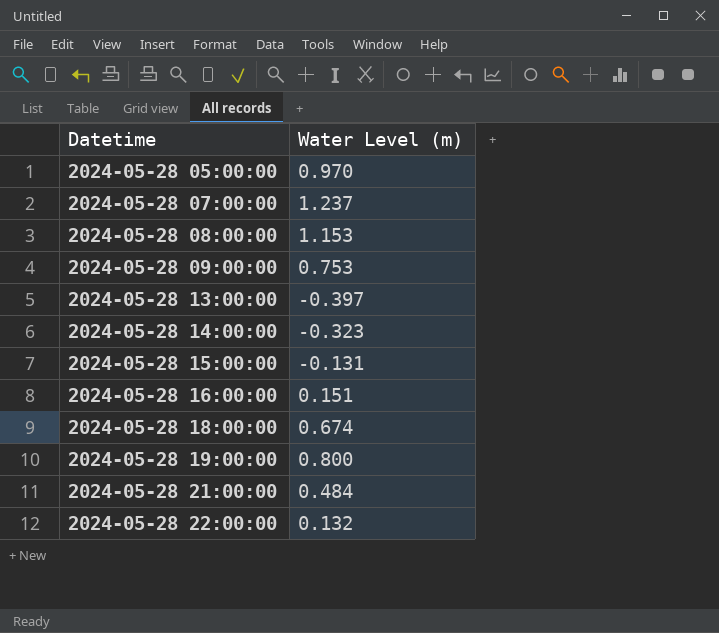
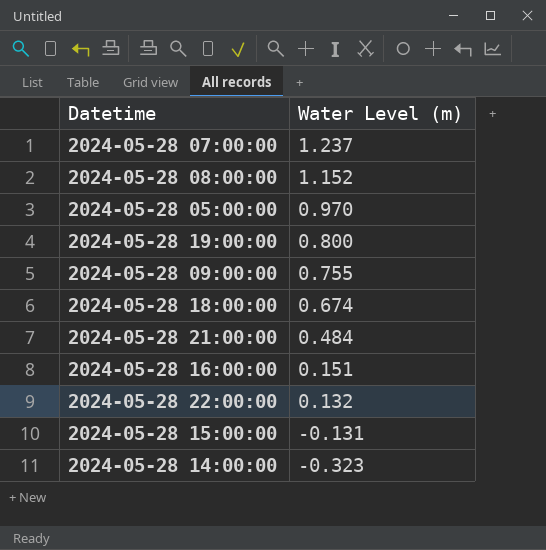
row order: Datetime ascending -> Water Level (m) descending
row 2024-05-28 13:00:00: -0.397 -> none
2024-05-28 08:00:00 | Water Level (m): 1.153 -> 1.152
2024-05-28 09:00:00 | Water Level (m): 0.753 -> 0.755

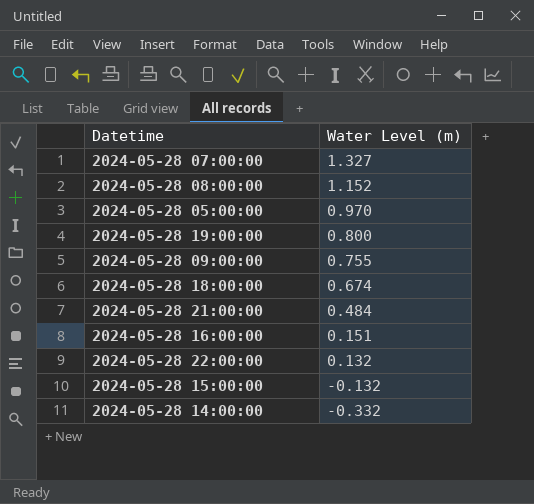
2024-05-28 07:00:00 | Water Level (m): 1.237 -> 1.327
2024-05-28 15:00:00 | Water Level (m): -0.131 -> -0.132
2024-05-28 14:00:00 | Water Level (m): -0.323 -> -0.332

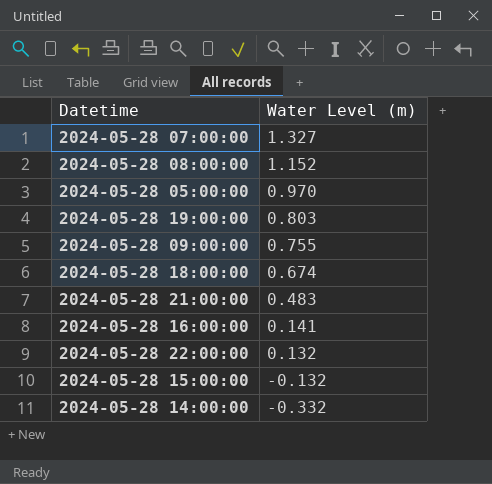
2024-05-28 19:00:00 | Water Level (m): 0.800 -> 0.803
2024-05-28 21:00:00 | Water Level (m): 0.484 -> 0.483
2024-05-28 16:00:00 | Water Level (m): 0.151 -> 0.141

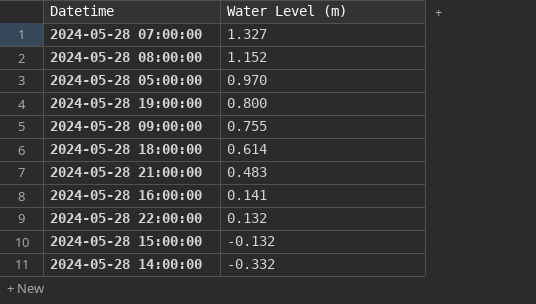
2024-05-28 19:00:00 | Water Level (m): 0.803 -> 0.800
2024-05-28 18:00:00 | Water Level (m): 0.674 -> 0.614

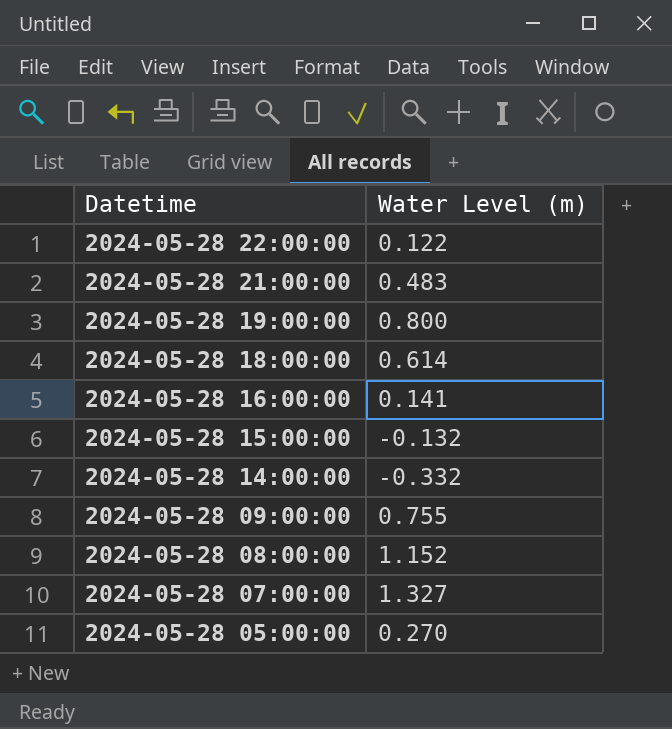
row order: Water Level (m) descending -> Datetime descending
2024-05-28 22:00:00 | Water Level (m): 0.132 -> 0.122
2024-05-28 05:00:00 | Water Level (m): 0.970 -> 0.270

